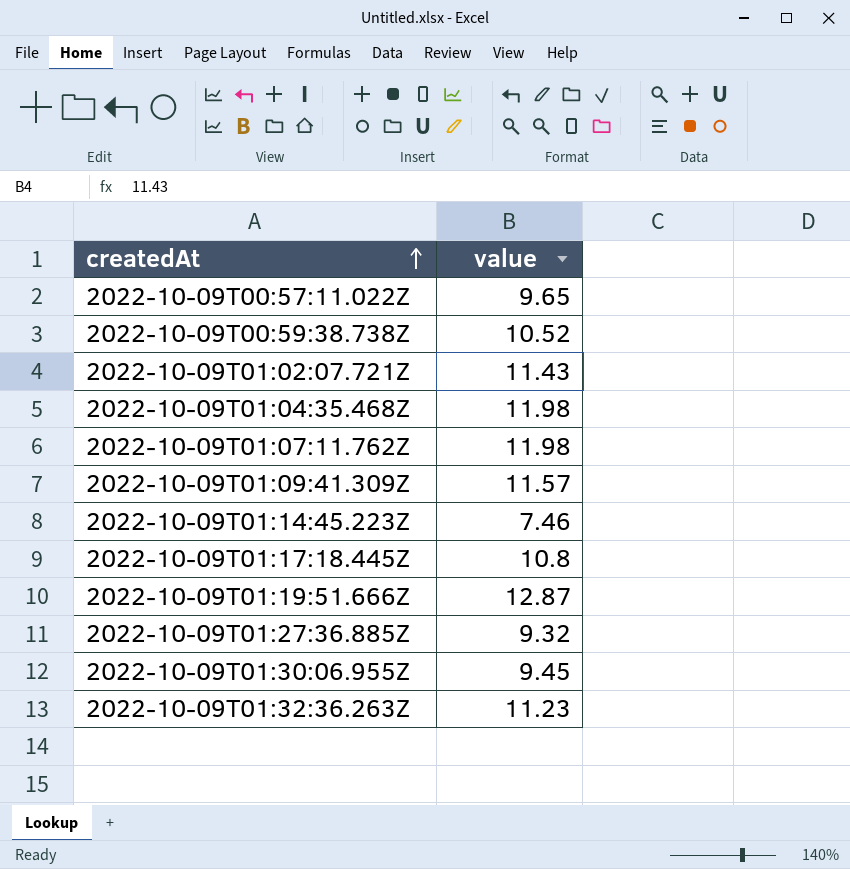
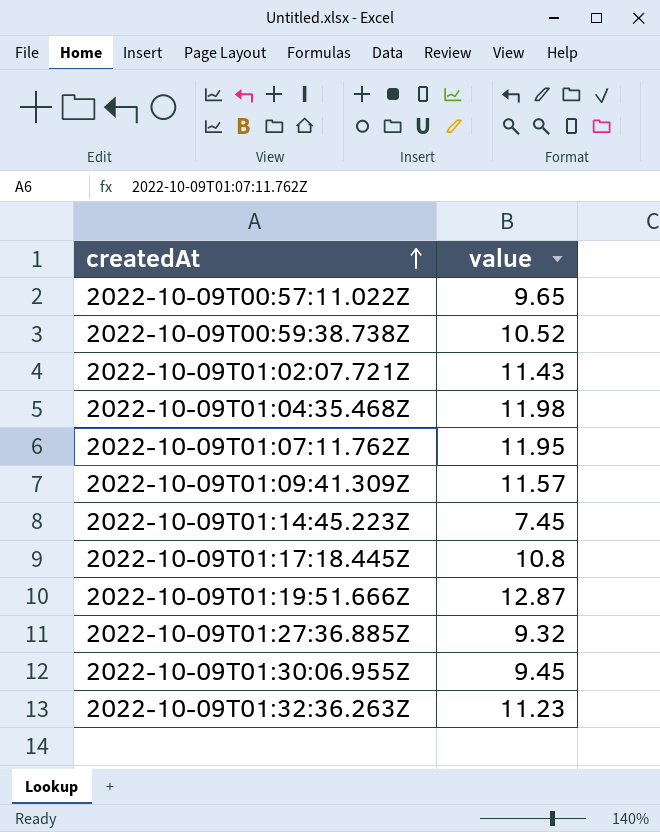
2022-10-09T01:07:11.762Z | value: 11.98 -> 11.95
2022-10-09T01:14:45.223Z | value: 7.46 -> 7.45

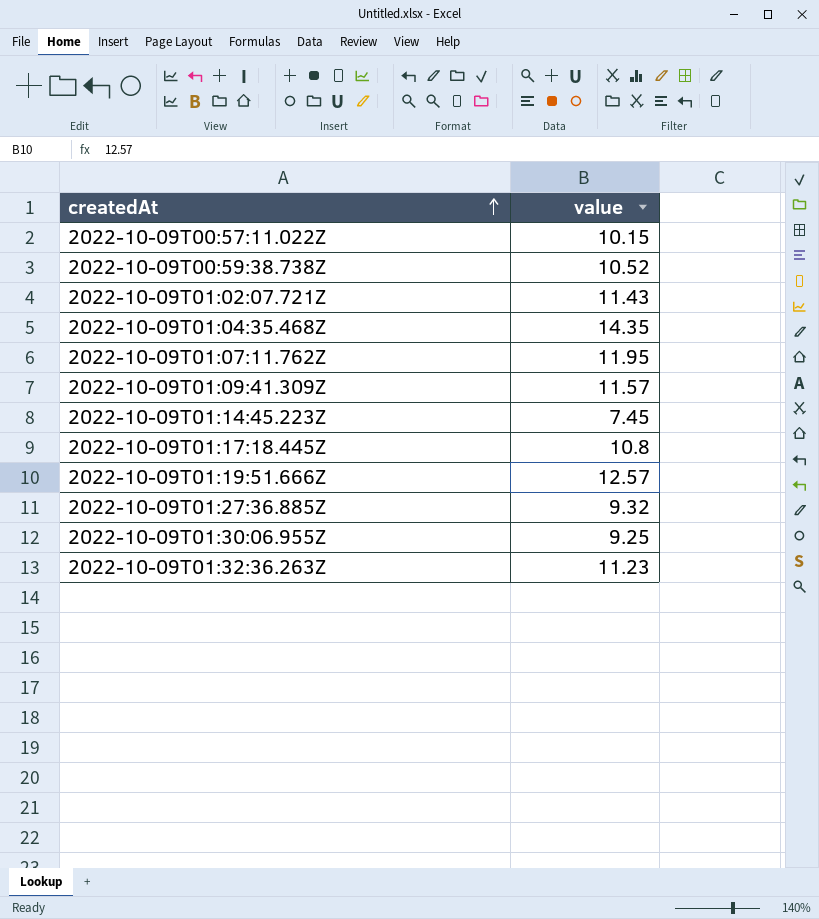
2022-10-09T00:57:11.022Z | value: 9.65 -> 10.15
2022-10-09T01:04:35.468Z | value: 11.98 -> 14.35
2022-10-09T01:19:51.666Z | value: 12.87 -> 12.57
2022-10-09T01:30:06.955Z | value: 9.45 -> 9.25

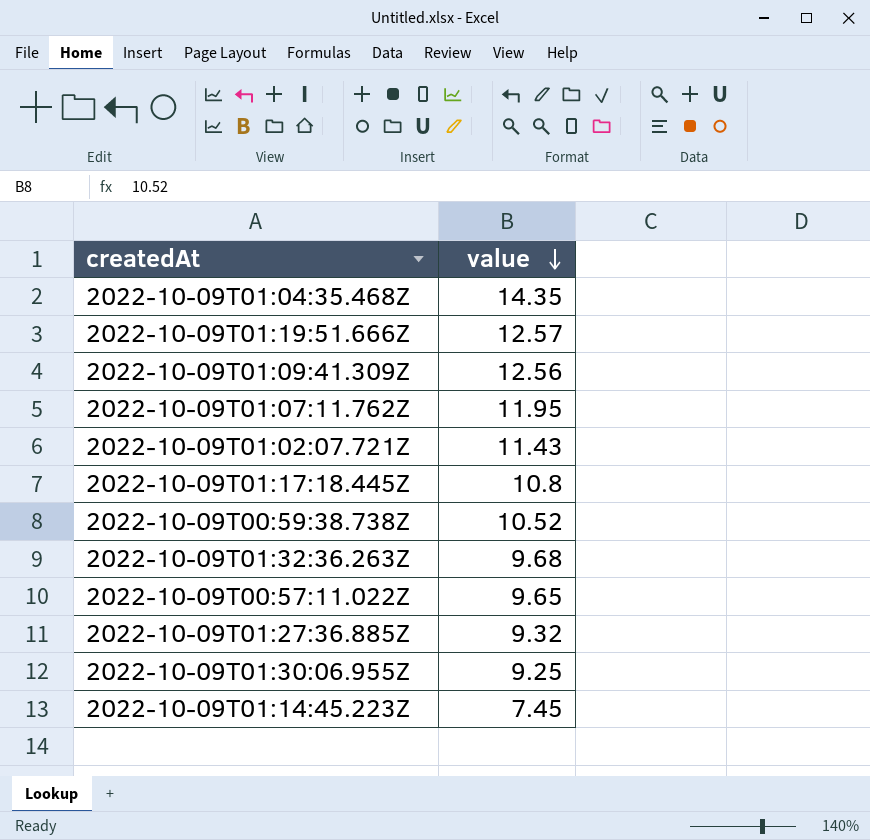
row order: createdAt ascending -> value descending
2022-10-09T01:09:41.309Z | value: 11.57 -> 12.56
2022-10-09T01:32:36.263Z | value: 11.23 -> 9.68
2022-10-09T00:57:11.022Z | value: 10.15 -> 9.65

